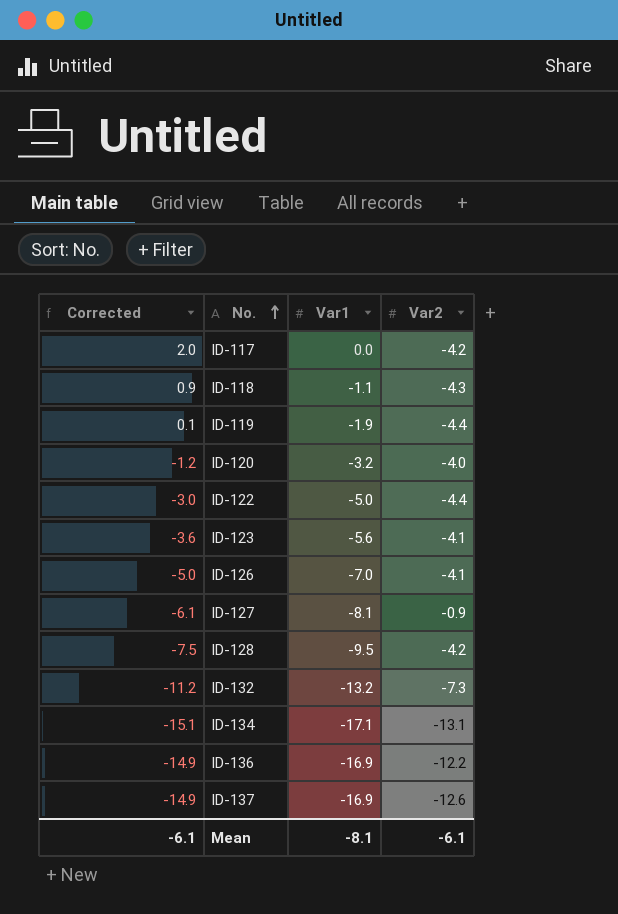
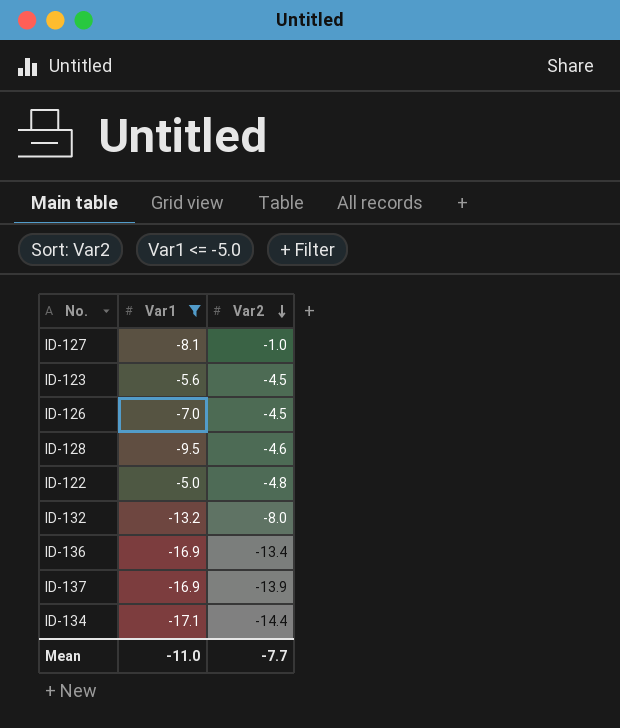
filter: none -> Var1 <= -5.0
row order: No. ascending -> Var2 descending
column Corrected | formula: [Var1] + 2 -> none
ID-127 | Var2: -0.9 -> -1.0
ID-123 | Var2: -4.1 -> -4.5
ID-126 | Var2: -4.1 -> -4.5
ID-128 | Var2: -4.2 -> -4.6
ID-122 | Var2: -4.4 -> -4.8
ID-132 | Var2: -7.3 -> -8.0
ID-136 | Var2: -12.2 -> -13.4
ID-137 | Var2: -12.6 -> -13.9
ID-134 | Var2: -13.1 -> -14.4
Mean | Var1: -8.1 -> -11.0
Mean | Var2: -6.1 -> -7.7

